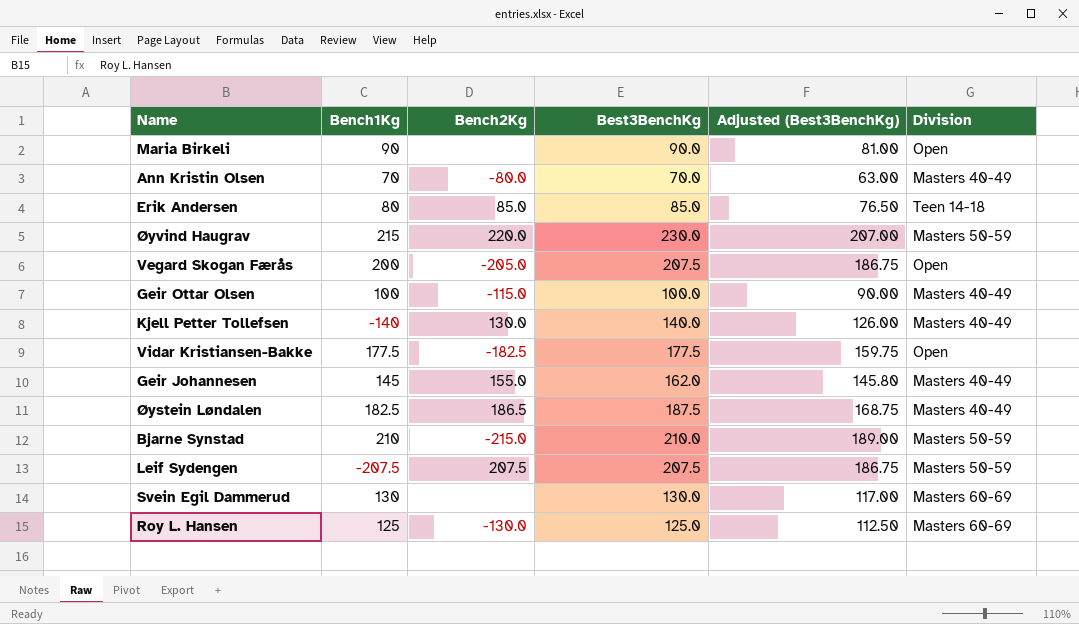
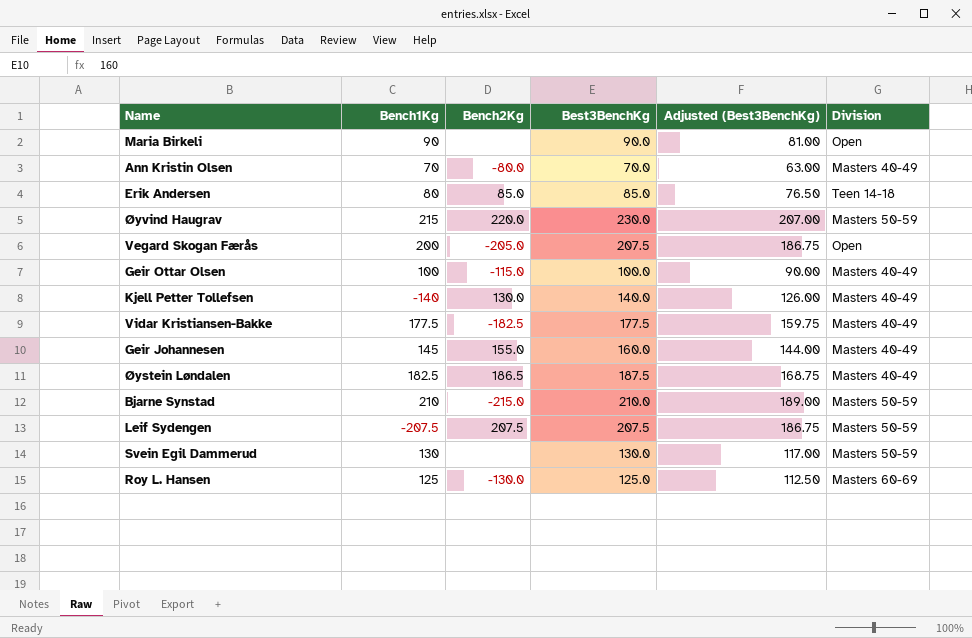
Vidar Kristiansen-Bakke | Division: Open -> Masters 40-49
Geir Johannesen | Best3BenchKg: 162.0 -> 160.0
Geir Johannesen | Adjusted (Best3BenchKg): 145.80 -> 144.00
Svein Egil Dammerud | Division: Masters 60-69 -> Masters 50-59

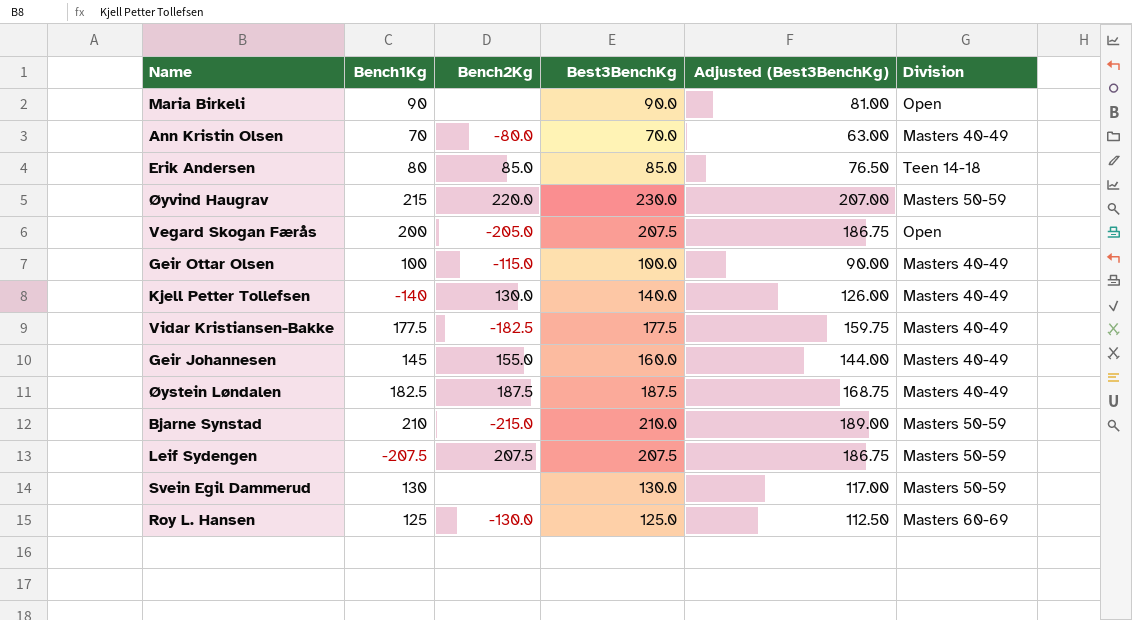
Øystein Løndalen | Bench2Kg: 186.5 -> 187.5

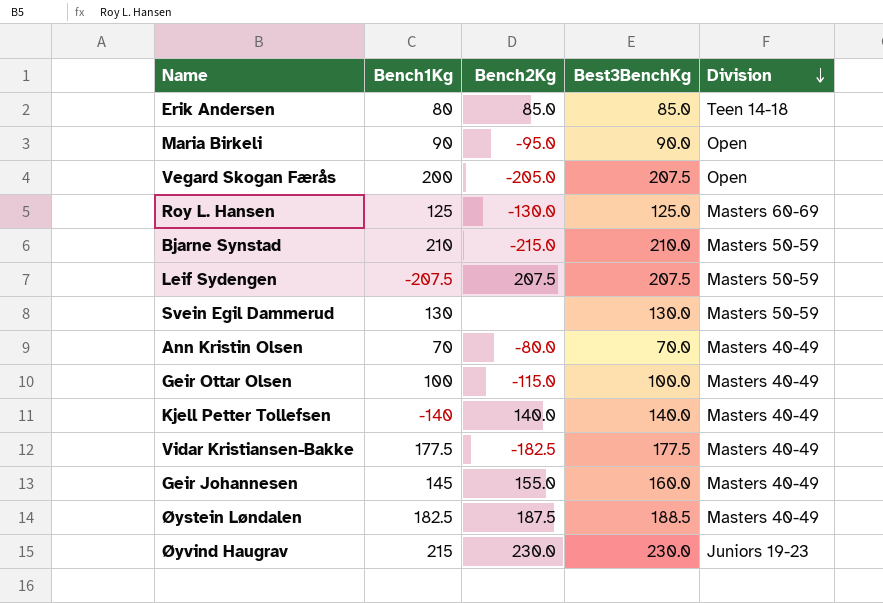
row order: none -> Division descending
column Adjusted (Best3BenchKg) | formula: [Best3BenchKg] * 0.9 -> none
Maria Birkeli | Bench2Kg: none -> -95.0
Kjell Petter Tollefsen | Bench2Kg: 130.0 -> 140.0
Øystein Løndalen | Best3BenchKg: 187.5 -> 188.5
Øyvind Haugrav | Bench2Kg: 220.0 -> 230.0
Øyvind Haugrav | Division: Masters 50-59 -> Juniors 19-23

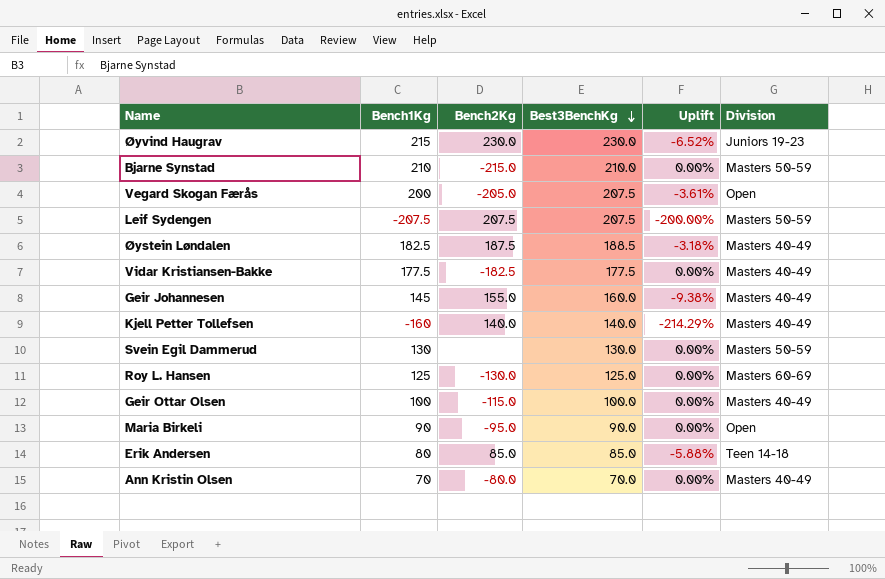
row order: Division descending -> Best3BenchKg descending
column Uplift | formula: none -> ([Bench1Kg] - [Best3BenchKg]) / [Best3BenchKg]
Kjell Petter Tollefsen | Bench1Kg: -140 -> -160

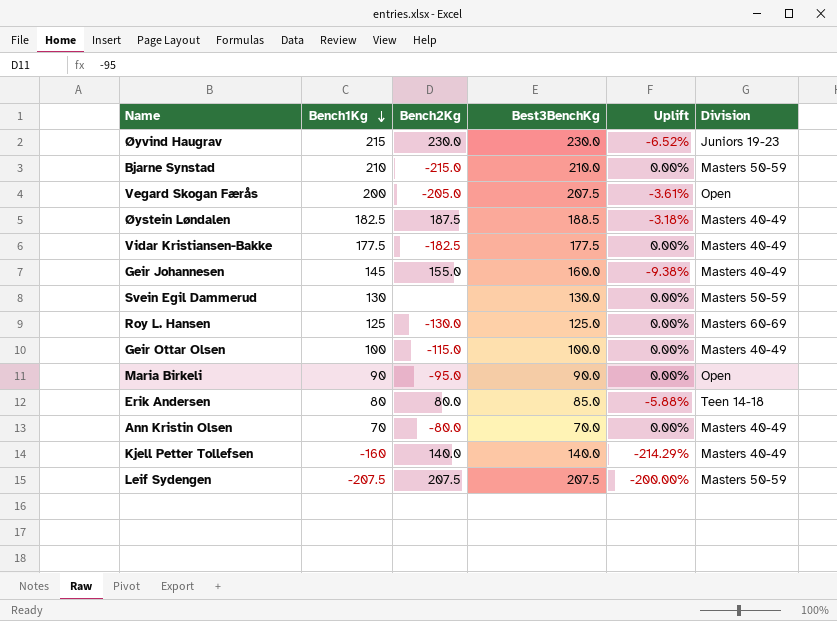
row order: Best3BenchKg descending -> Bench1Kg descending
Erik Andersen | Bench2Kg: 85.0 -> 80.0

